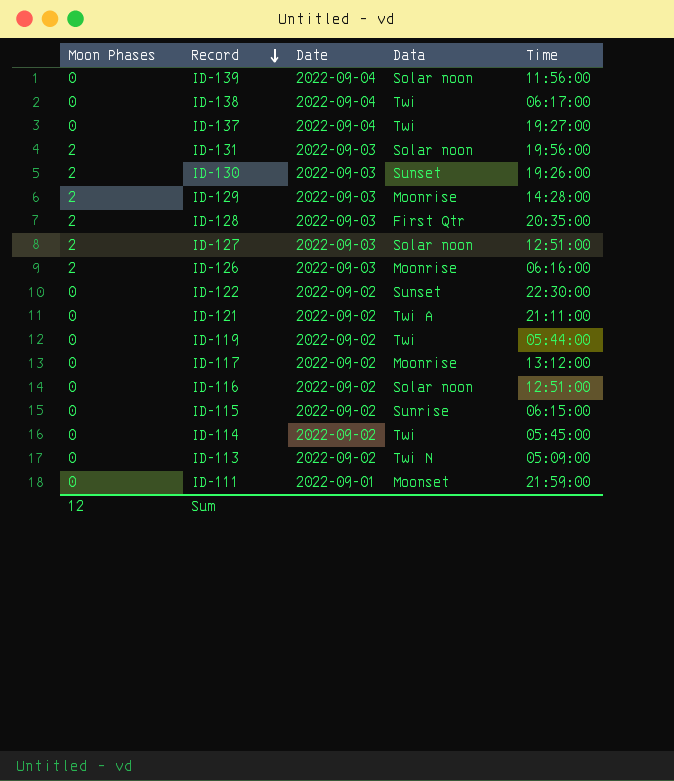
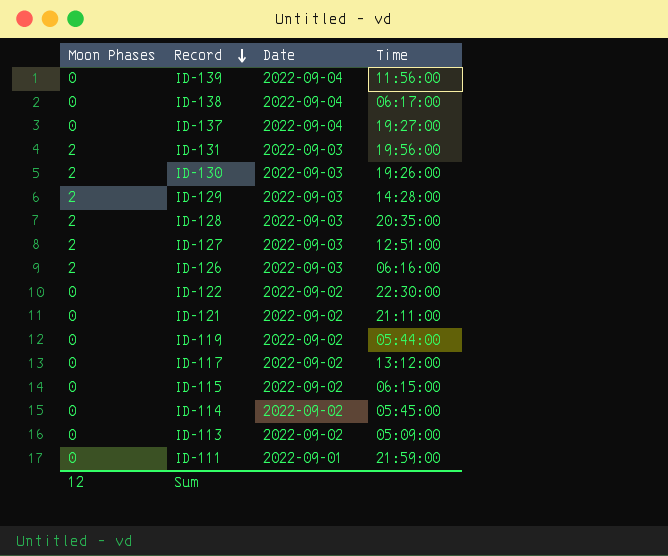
column Data | position: 4 -> none
row ID-116: 0 | 2022-09-02 | Solar noon | 12:51:00 -> none

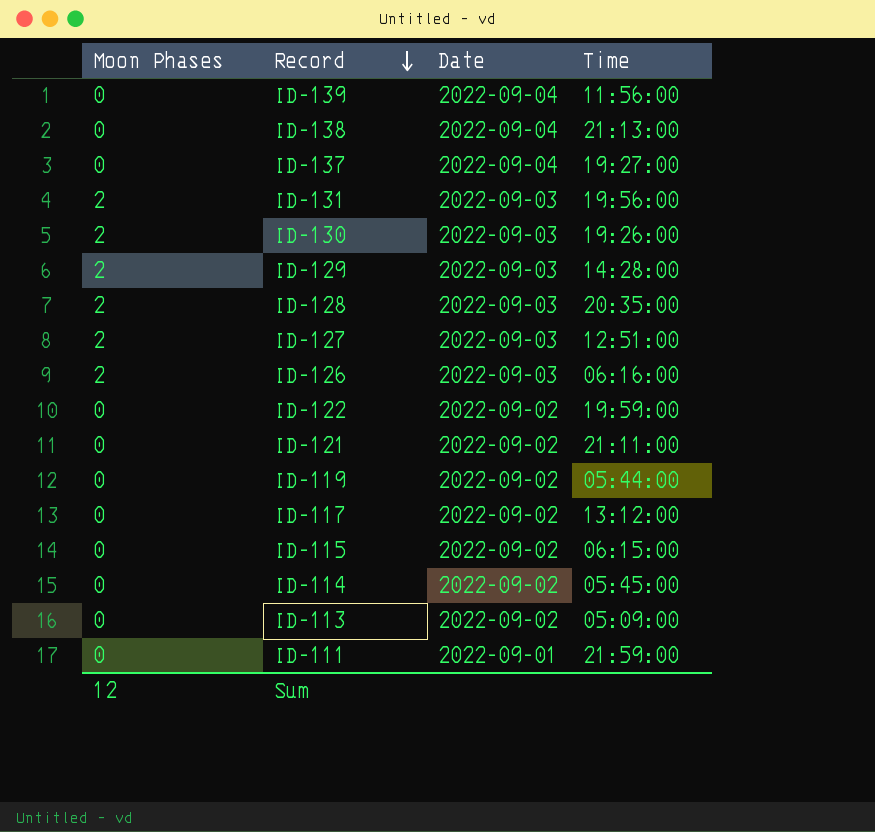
ID-138 | Time: 06:17:00 -> 21:13:00
ID-122 | Time: 22:30:00 -> 19:59:00

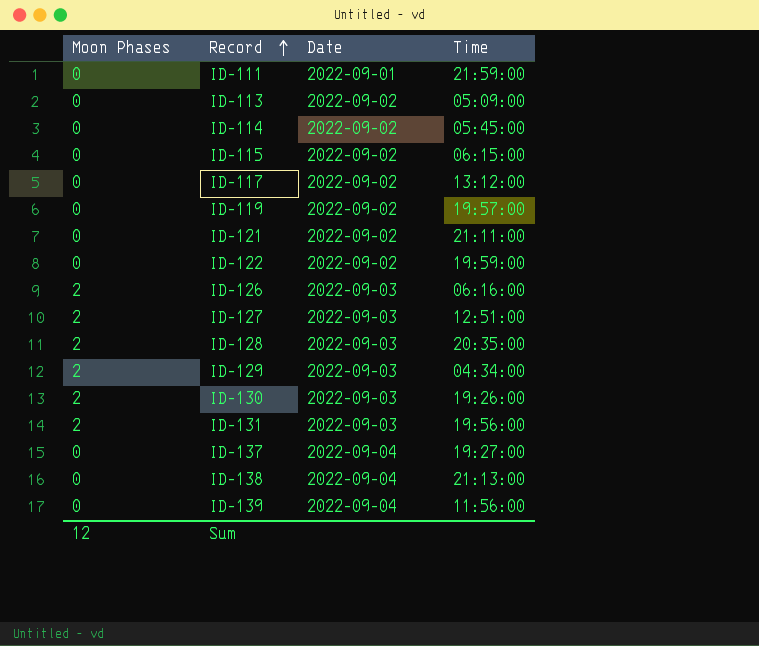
row order: Record descending -> Record ascending
ID-119 | Time: 05:44:00 -> 19:57:00
ID-129 | Time: 14:28:00 -> 04:34:00

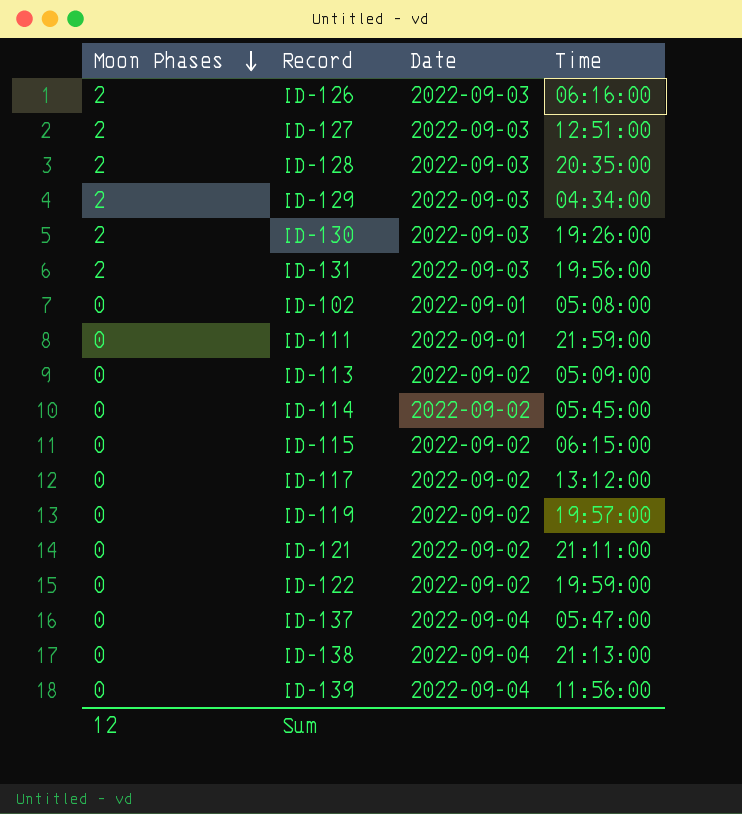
row order: Record ascending -> Moon Phases descending
row ID-102: none -> 0 | 2022-09-01 | 05:08:00
ID-137 | Time: 19:27:00 -> 05:47:00

